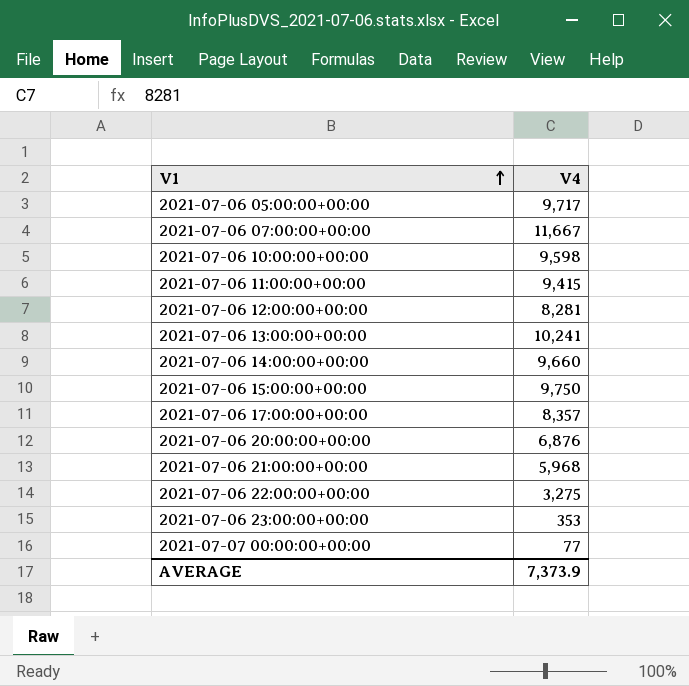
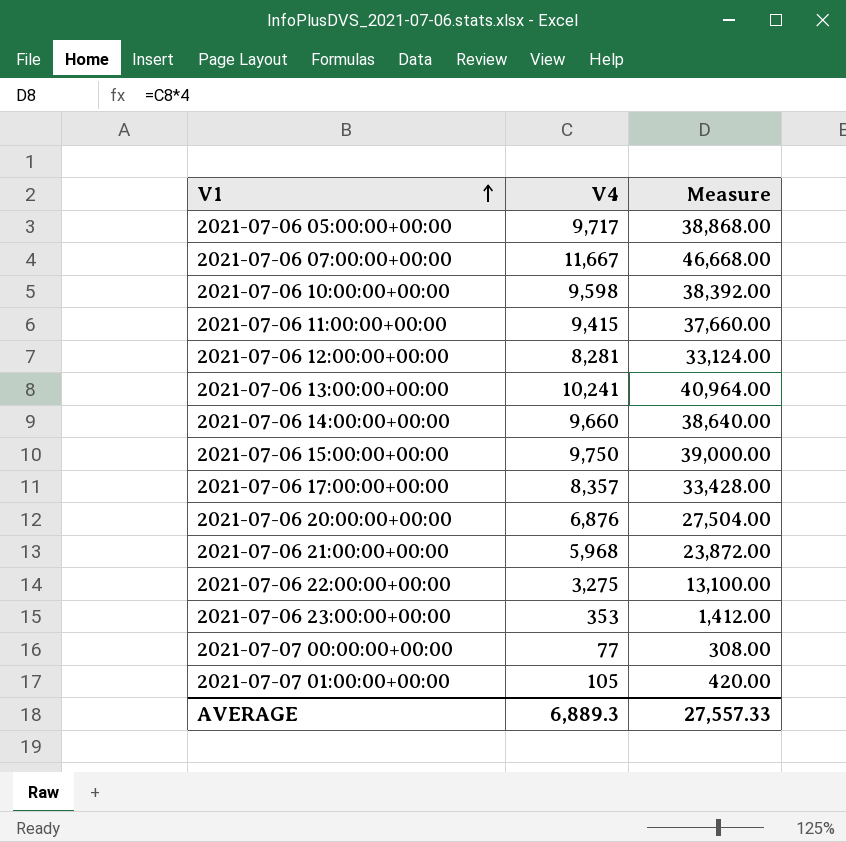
column Measure | formula: none -> [V4] * 4
row 2021-07-07 01:00:00+00:00: none -> 105 | 420.00
AVERAGE | V4: 7,373.9 -> 6,889.3

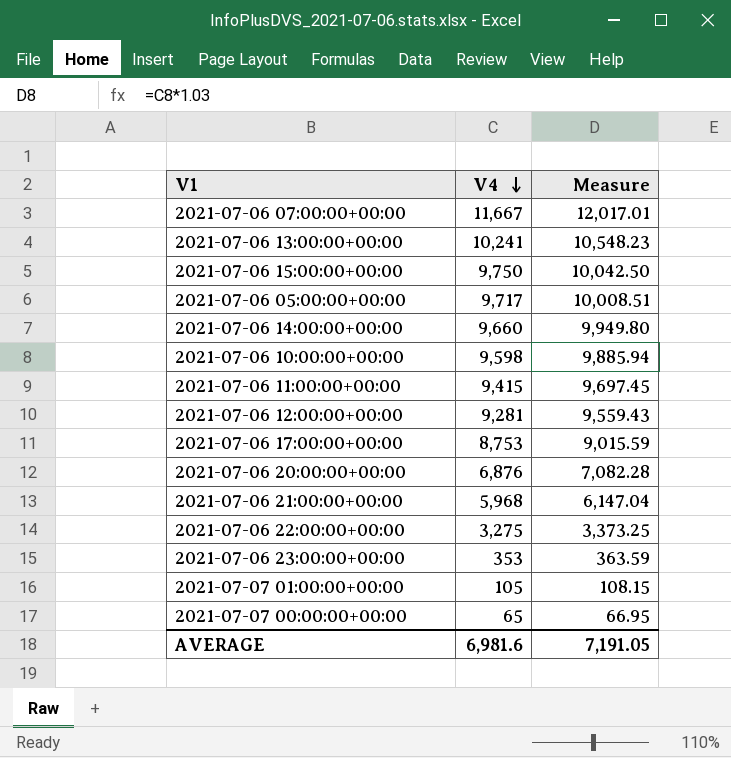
row order: V1 ascending -> V4 descending
column Measure | formula: [V4] * 4 -> [V4] * 1.03
2021-07-06 12:00:00+00:00 | V4: 8,281 -> 9,281
2021-07-06 17:00:00+00:00 | V4: 8,357 -> 8,753
2021-07-07 00:00:00+00:00 | V4: 77 -> 65
AVERAGE | V4: 6,889.3 -> 6,981.6
AVERAGE | Measure: 27,557.33 -> 7,191.05

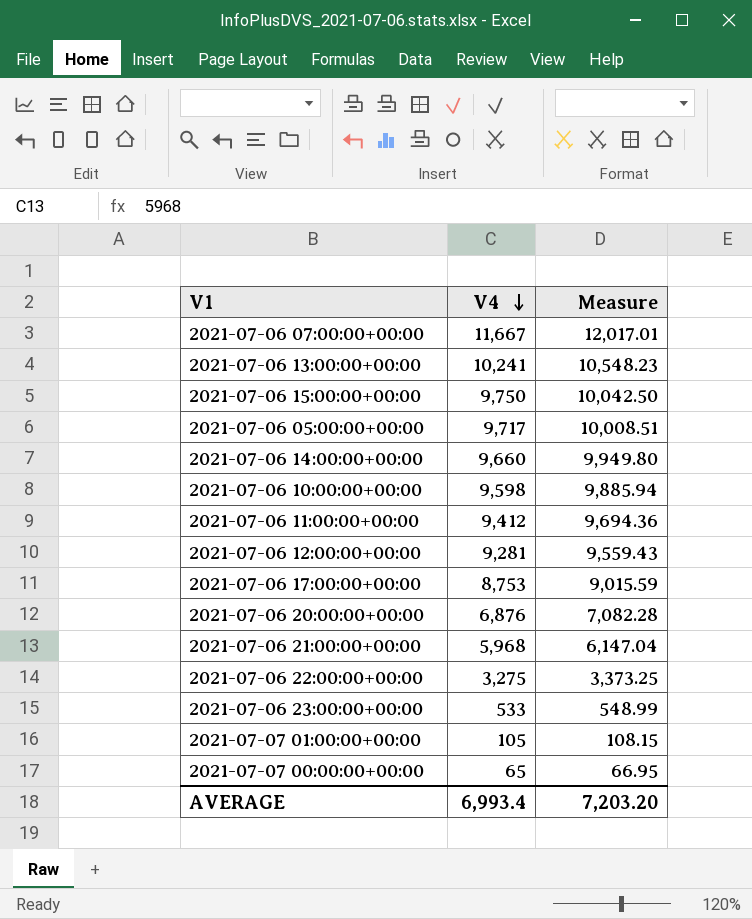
2021-07-06 11:00:00+00:00 | V4: 9,415 -> 9,412
2021-07-06 11:00:00+00:00 | Measure: 9,697.45 -> 9,694.36
2021-07-06 23:00:00+00:00 | V4: 353 -> 533
2021-07-06 23:00:00+00:00 | Measure: 363.59 -> 548.99
AVERAGE | V4: 6,981.6 -> 6,993.4
AVERAGE | Measure: 7,191.05 -> 7,203.20

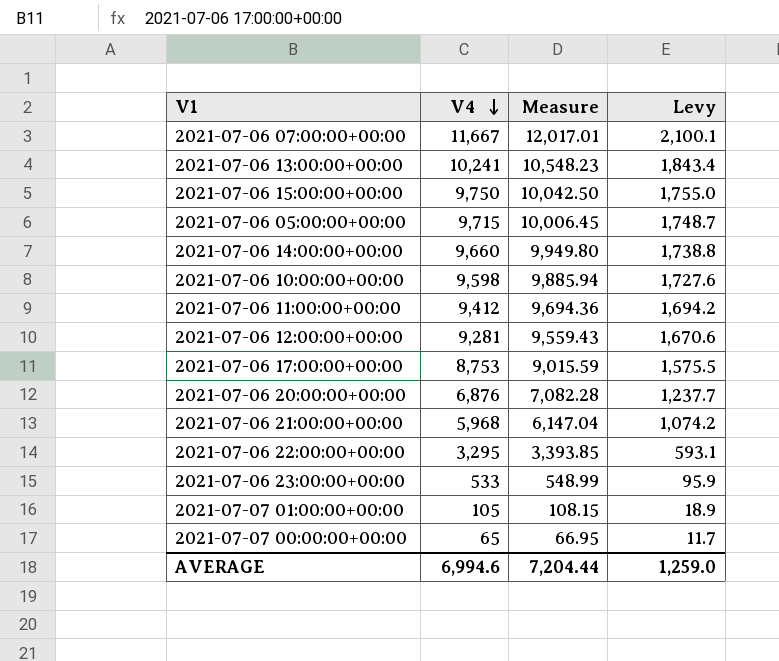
column Levy | formula: none -> [V4] * 0.18
2021-07-06 05:00:00+00:00 | V4: 9,717 -> 9,715
2021-07-06 05:00:00+00:00 | Measure: 10,008.51 -> 10,006.45
2021-07-06 22:00:00+00:00 | V4: 3,275 -> 3,295
2021-07-06 22:00:00+00:00 | Measure: 3,373.25 -> 3,393.85
AVERAGE | V4: 6,993.4 -> 6,994.6
AVERAGE | Measure: 7,203.20 -> 7,204.44

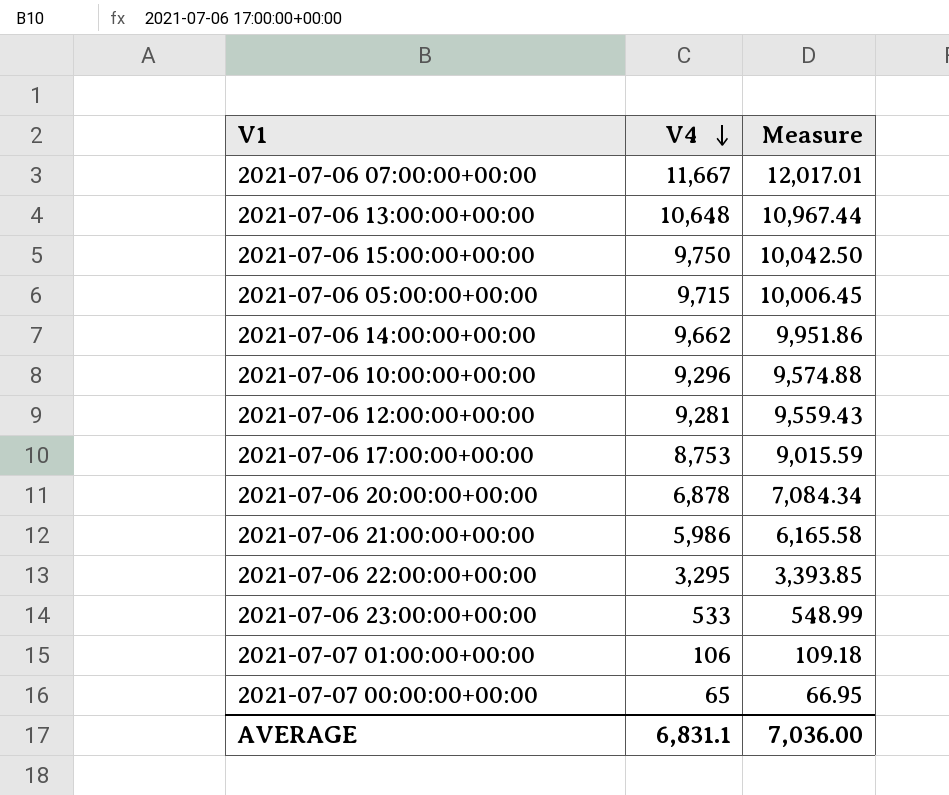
column Levy | formula: [V4] * 0.18 -> none
row 2021-07-06 11:00:00+00:00: 9,412 | 9,694.36 | 1,694.2 -> none
2021-07-06 13:00:00+00:00 | V4: 10,241 -> 10,648
2021-07-06 13:00:00+00:00 | Measure: 10,548.23 -> 10,967.44
2021-07-06 14:00:00+00:00 | V4: 9,660 -> 9,662
2021-07-06 14:00:00+00:00 | Measure: 9,949.80 -> 9,951.86
2021-07-06 10:00:00+00:00 | V4: 9,598 -> 9,296
2021-07-06 10:00:00+00:00 | Measure: 9,885.94 -> 9,574.88
2021-07-06 20:00:00+00:00 | V4: 6,876 -> 6,878
2021-07-06 20:00:00+00:00 | Measure: 7,082.28 -> 7,084.34
2021-07-06 21:00:00+00:00 | V4: 5,968 -> 5,986
2021-07-06 21:00:00+00:00 | Measure: 6,147.04 -> 6,165.58
2021-07-07 01:00:00+00:00 | V4: 105 -> 106
2021-07-07 01:00:00+00:00 | Measure: 108.15 -> 109.18
AVERAGE | V4: 6,994.6 -> 6,831.1
AVERAGE | Measure: 7,204.44 -> 7,036.00

